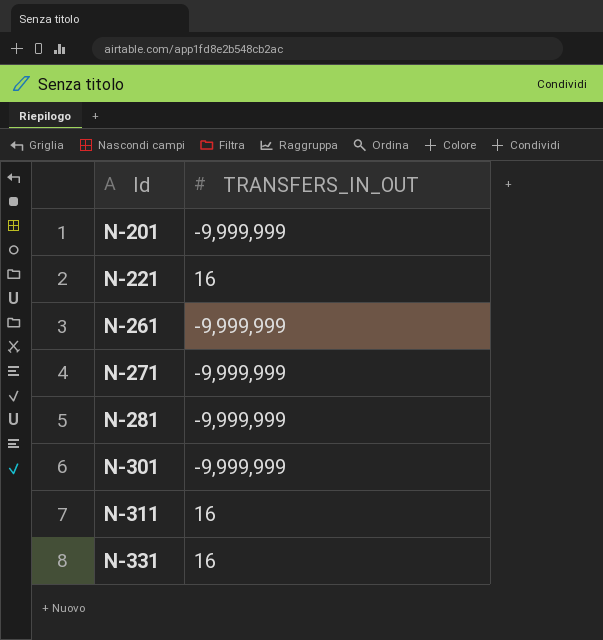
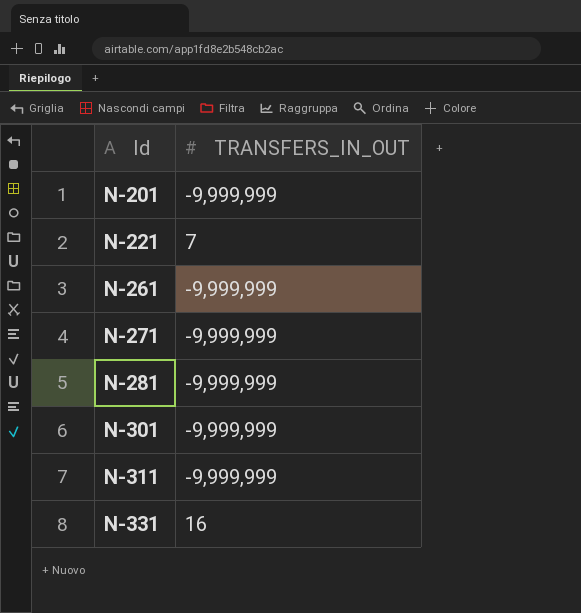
N-221 | TRANSFERS_IN_OUT: 16 -> 7
N-311 | TRANSFERS_IN_OUT: 16 -> -9,999,999

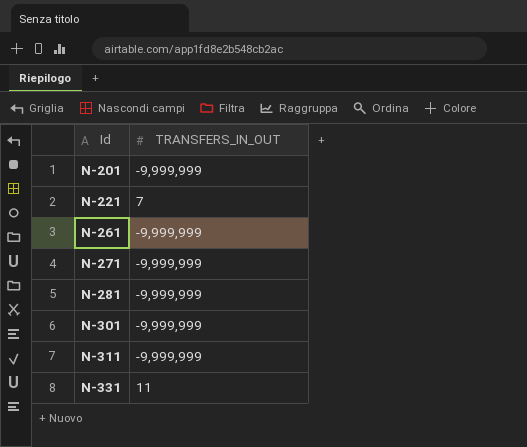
N-331 | TRANSFERS_IN_OUT: 16 -> 11

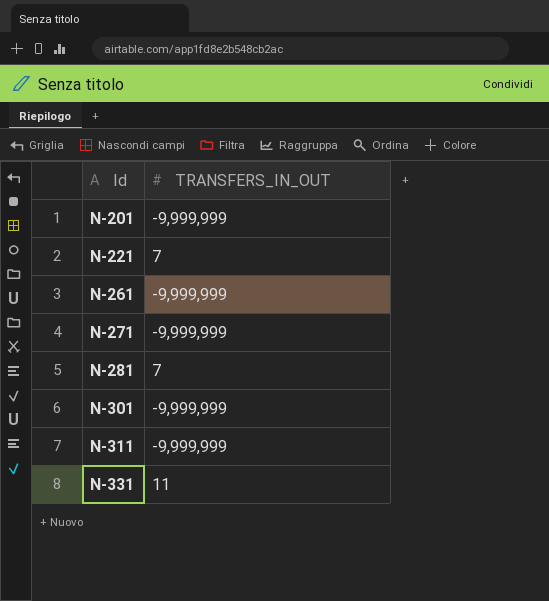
N-281 | TRANSFERS_IN_OUT: -9,999,999 -> 7

